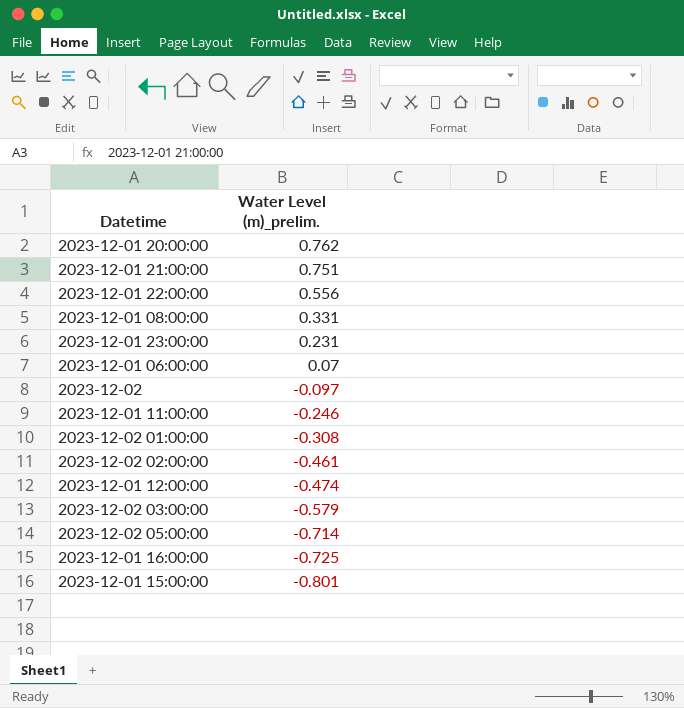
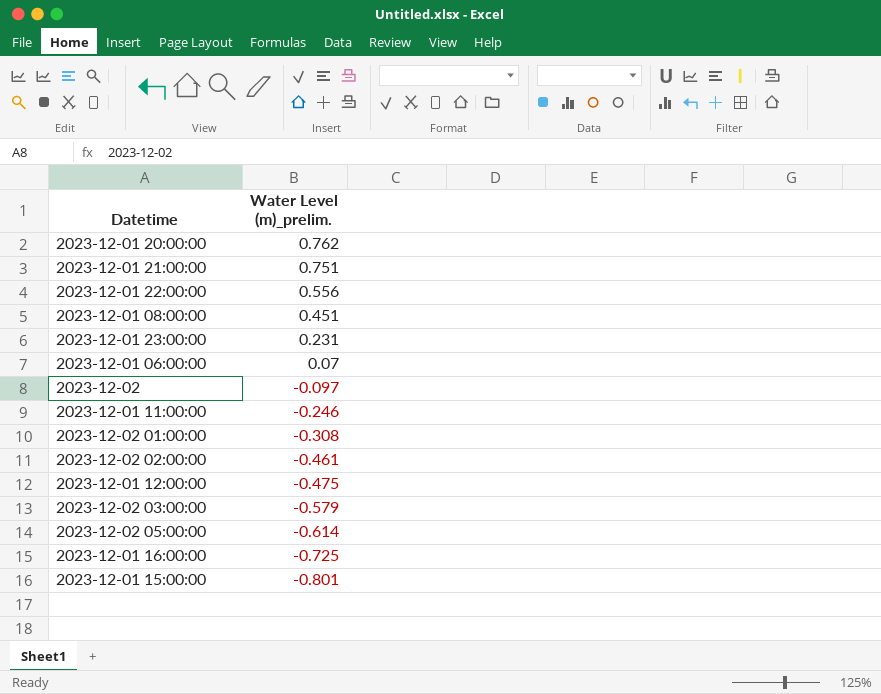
2023-12-01 08:00:00 | Water Level (m)_prelim.: 0.331 -> 0.451
2023-12-01 12:00:00 | Water Level (m)_prelim.: -0.474 -> -0.475
2023-12-02 05:00:00 | Water Level (m)_prelim.: -0.714 -> -0.614

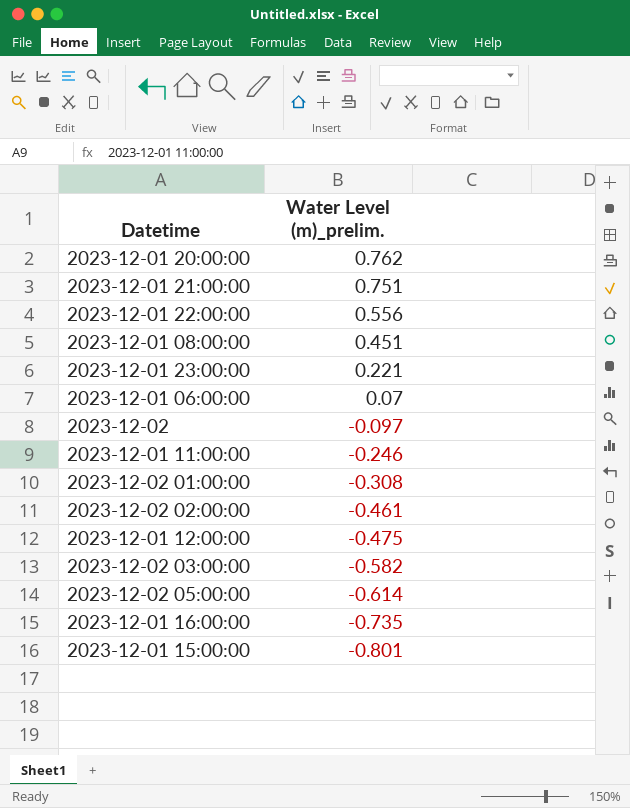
2023-12-01 23:00:00 | Water Level (m)_prelim.: 0.231 -> 0.221
2023-12-02 03:00:00 | Water Level (m)_prelim.: -0.579 -> -0.582
2023-12-01 16:00:00 | Water Level (m)_prelim.: -0.725 -> -0.735

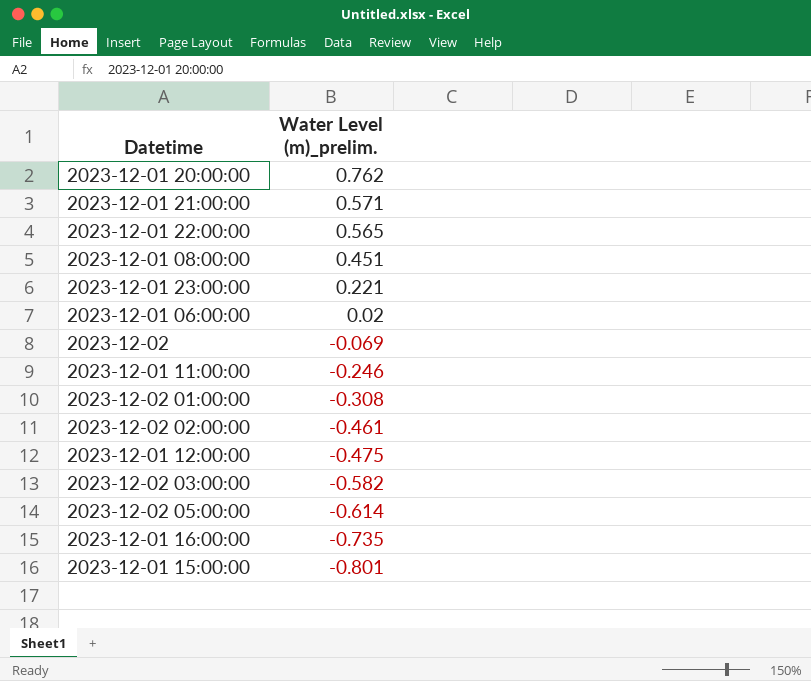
2023-12-01 21:00:00 | Water Level (m)_prelim.: 0.751 -> 0.571
2023-12-01 22:00:00 | Water Level (m)_prelim.: 0.556 -> 0.565
2023-12-01 06:00:00 | Water Level (m)_prelim.: 0.07 -> 0.02
2023-12-02 | Water Level (m)_prelim.: -0.097 -> -0.069

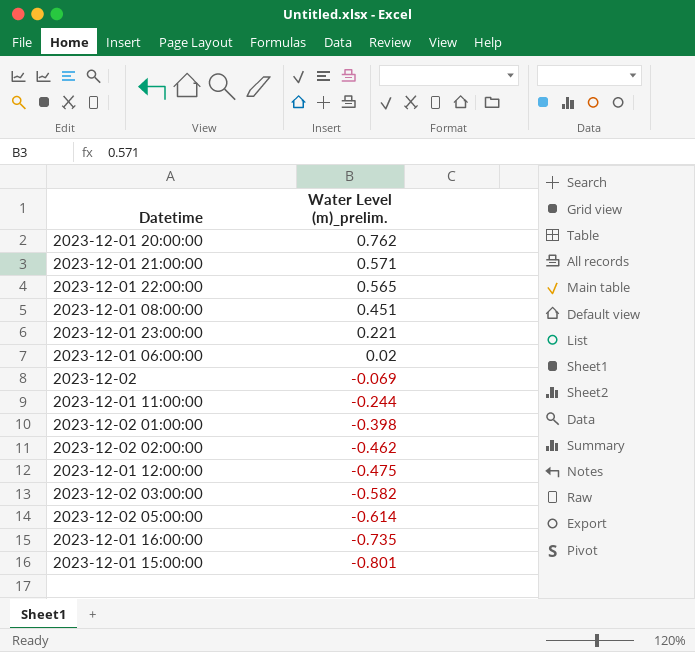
2023-12-01 11:00:00 | Water Level (m)_prelim.: -0.246 -> -0.244
2023-12-02 01:00:00 | Water Level (m)_prelim.: -0.308 -> -0.398
2023-12-02 02:00:00 | Water Level (m)_prelim.: -0.461 -> -0.462

